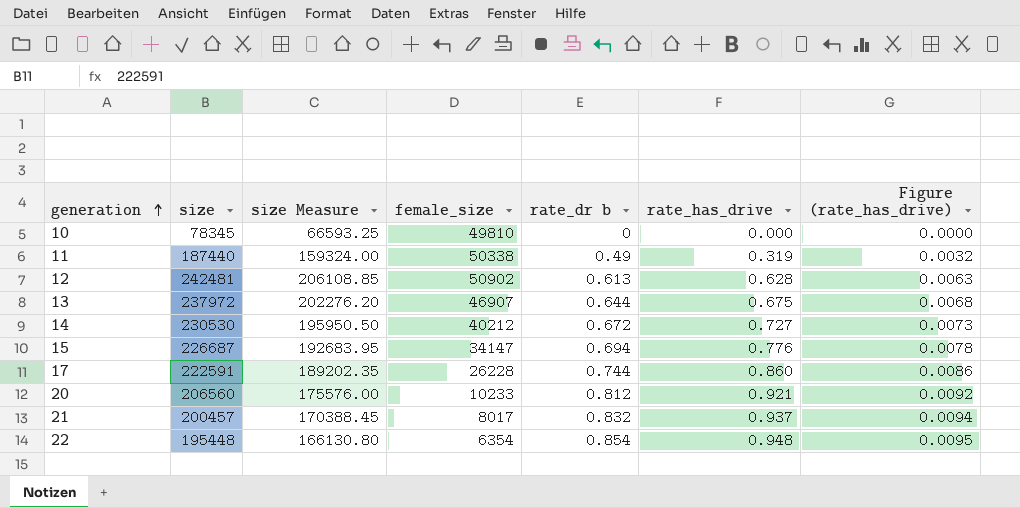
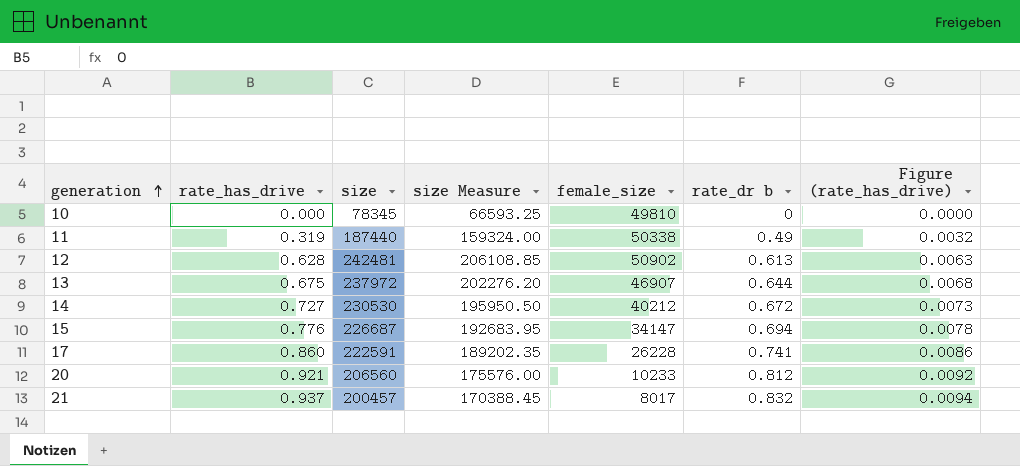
column rate_has_drive | position: 6 -> 2
row 22: 195448 | 166130.80 | 6354 | 0.854 | 0.948 | 0.0095 -> none
17 | rate_dr b: 0.744 -> 0.741

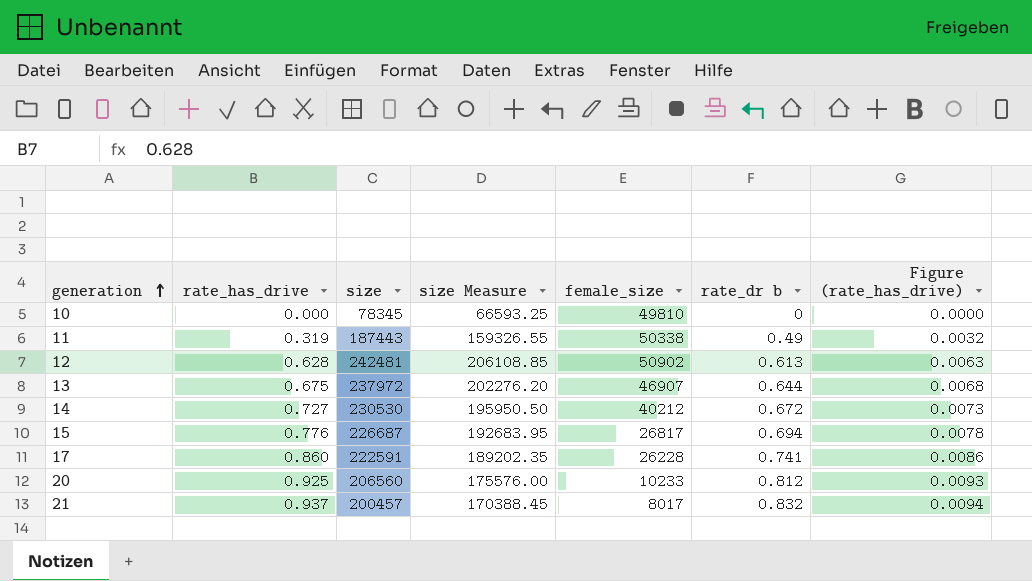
11 | size: 187440 -> 187443
11 | size Measure: 159324.00 -> 159326.55
15 | female_size: 34147 -> 26817
20 | rate_has_drive: 0.921 -> 0.925
20 | Figure (rate_has_drive): 0.0092 -> 0.0093

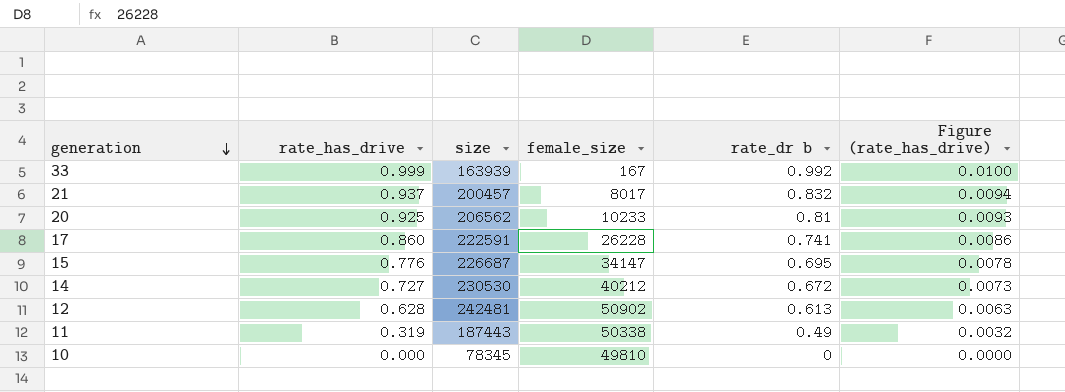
row order: generation ascending -> generation descending
column size Measure | formula: [size] * 0.85 -> none
row 13: 0.675 | 237972 | 202276.20 | 46907 | 0.644 | 0.0068 -> none
row 33: none -> 0.999 | 163939 | 167 | 0.992 | 0.0100
20 | size: 206560 -> 206562
20 | rate_dr b: 0.812 -> 0.81
15 | female_size: 26817 -> 34147
15 | rate_dr b: 0.694 -> 0.695

